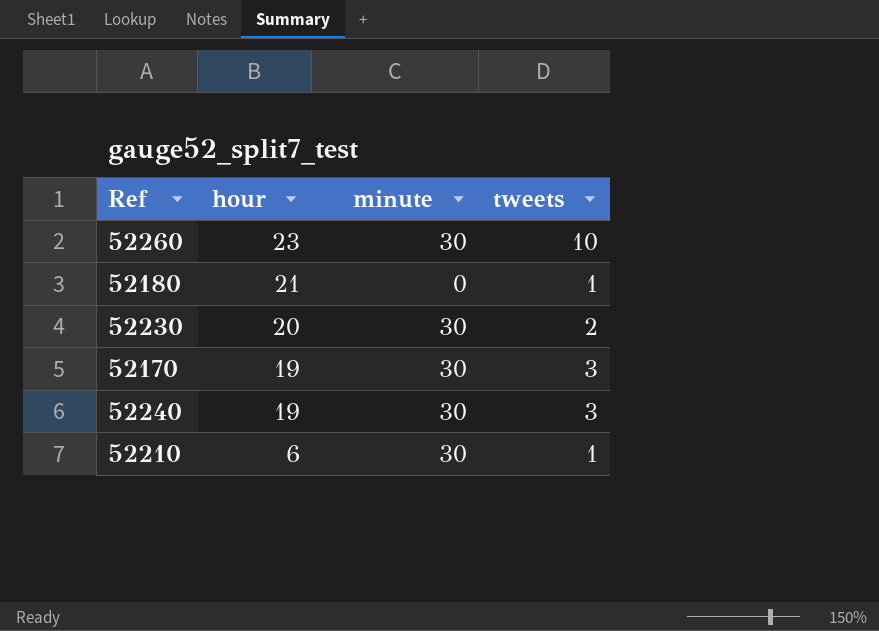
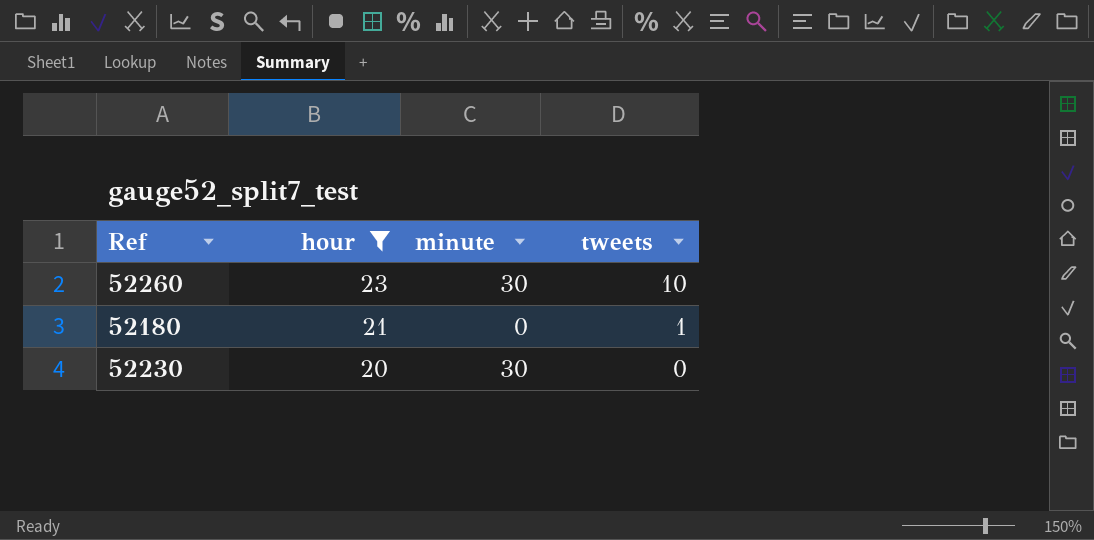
filter: none -> hour >= 20
52230 | tweets: 2 -> 0

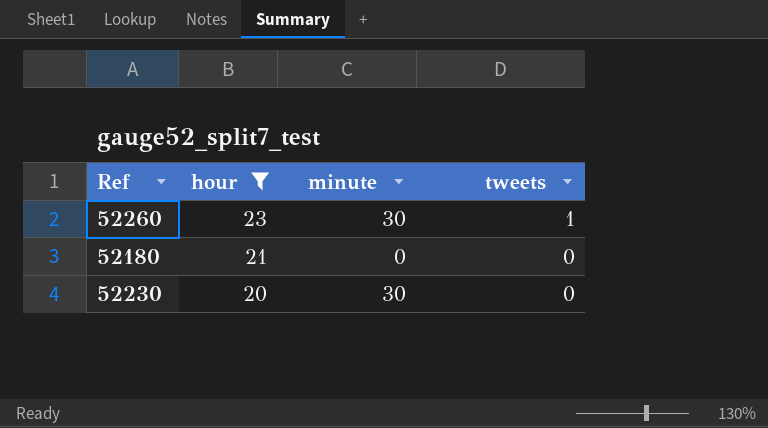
52260 | tweets: 10 -> 1
52180 | tweets: 1 -> 0

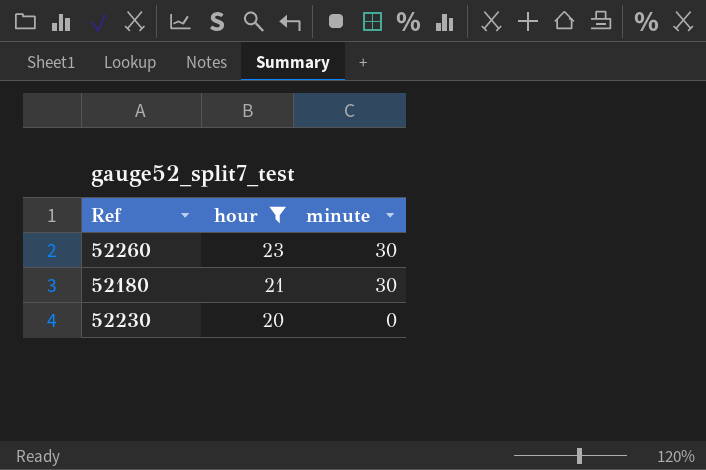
column tweets | position: 4 -> none
52180 | minute: 0 -> 30
52230 | minute: 30 -> 0

